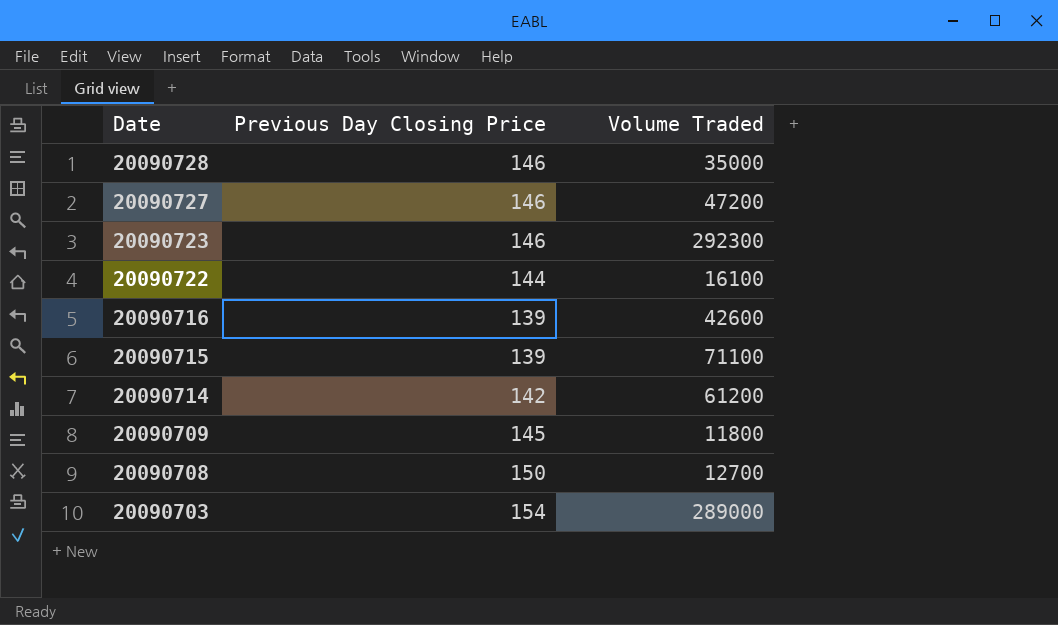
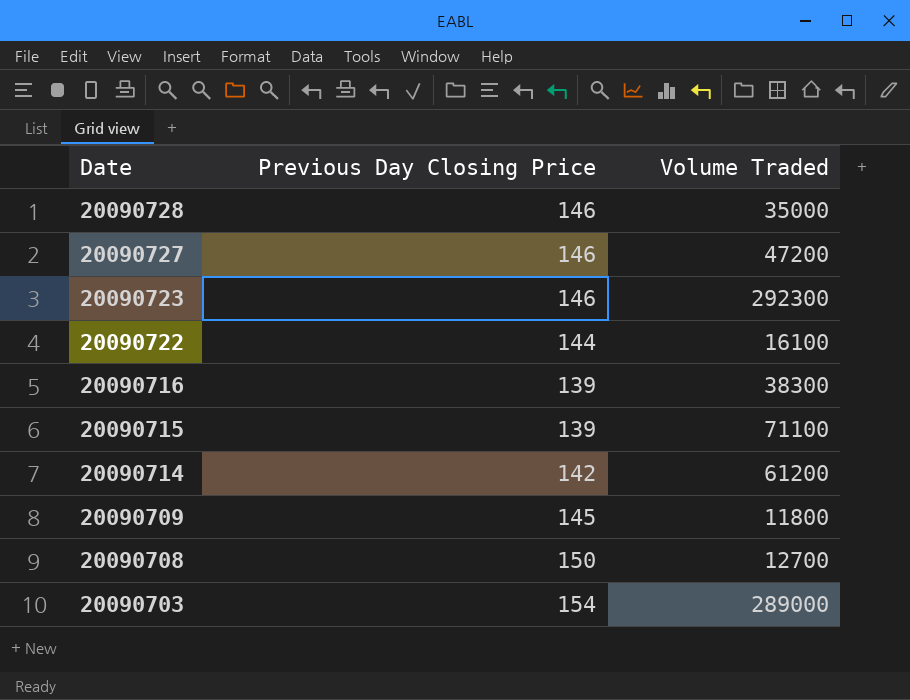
20090716 | Volume Traded: 42600 -> 38300

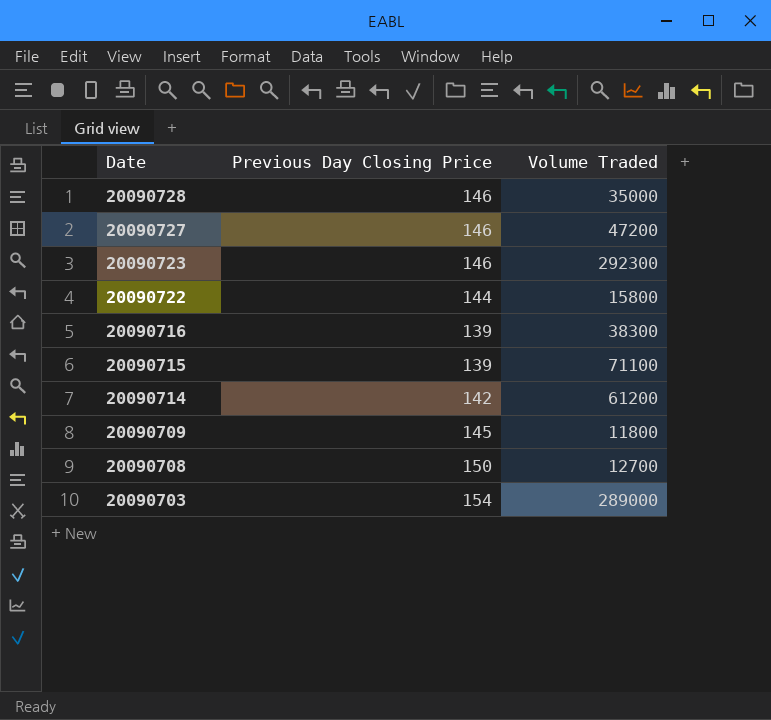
20090722 | Volume Traded: 16100 -> 15800

